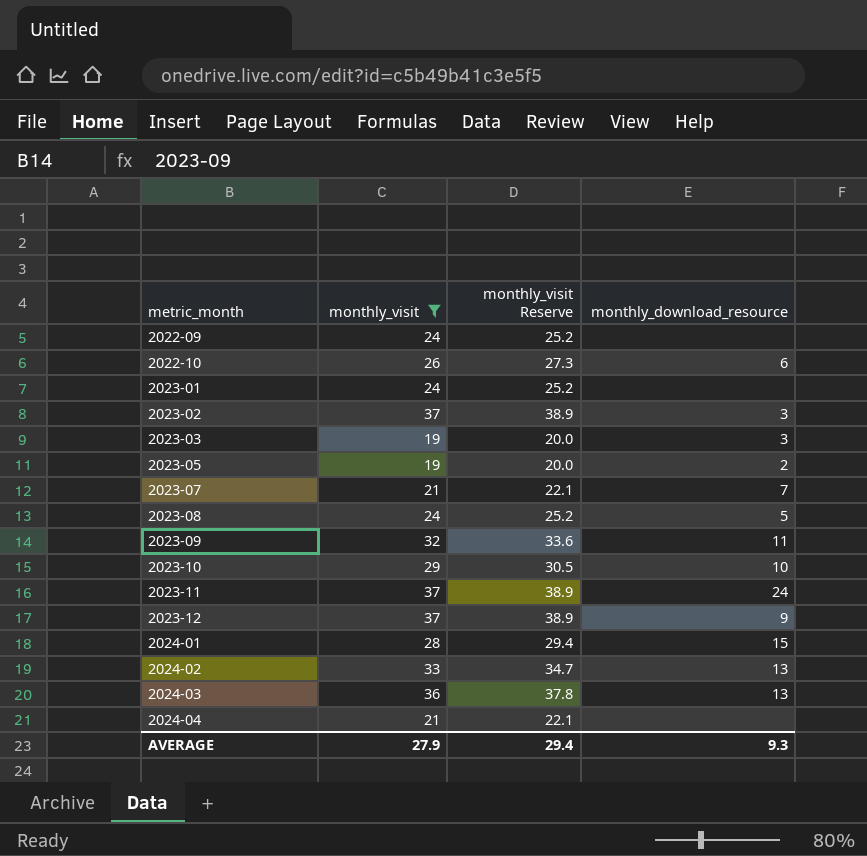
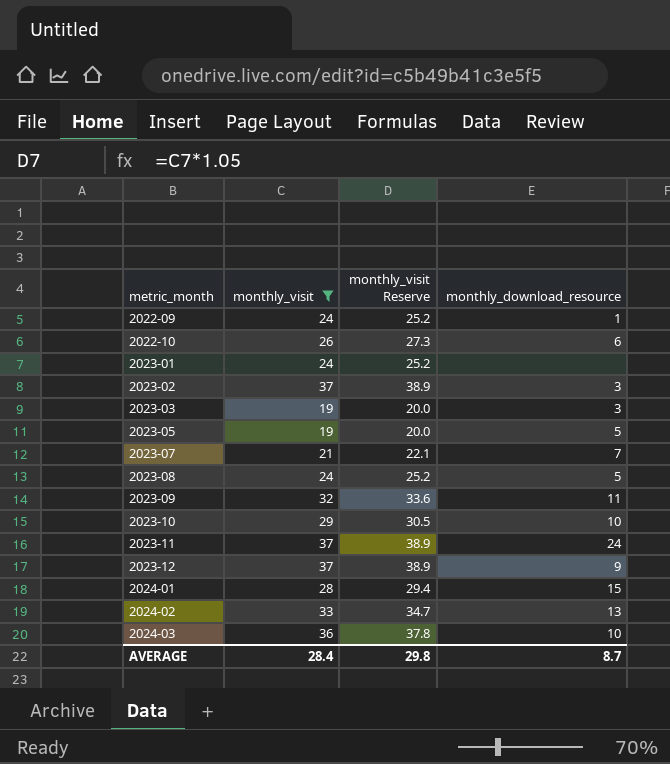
row 2024-04: 21 | 22.1 | none -> none
2022-09 | monthly_download_resource: none -> 1
2023-05 | monthly_download_resource: 2 -> 5
2024-03 | monthly_download_resource: 13 -> 10
AVERAGE | monthly_visit: 27.9 -> 28.4
AVERAGE | monthly_visit Reserve: 29.4 -> 29.8
AVERAGE | monthly_download_resource: 9.3 -> 8.7

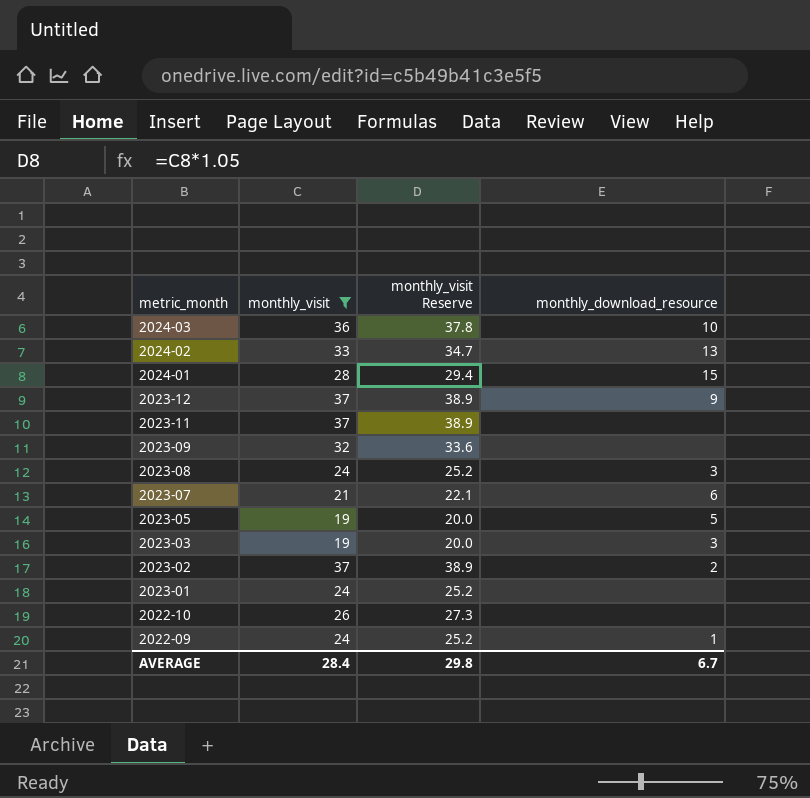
row order: metric_month ascending -> metric_month descending
row 2023-10: 29 | 30.5 | 10 -> none
2023-11 | monthly_download_resource: 24 -> none
2023-09 | monthly_download_resource: 11 -> none
2023-08 | monthly_download_resource: 5 -> 3
2023-07 | monthly_download_resource: 7 -> 6
2023-02 | monthly_download_resource: 3 -> 2
2022-10 | monthly_download_resource: 6 -> none
AVERAGE | monthly_download_resource: 8.7 -> 6.7

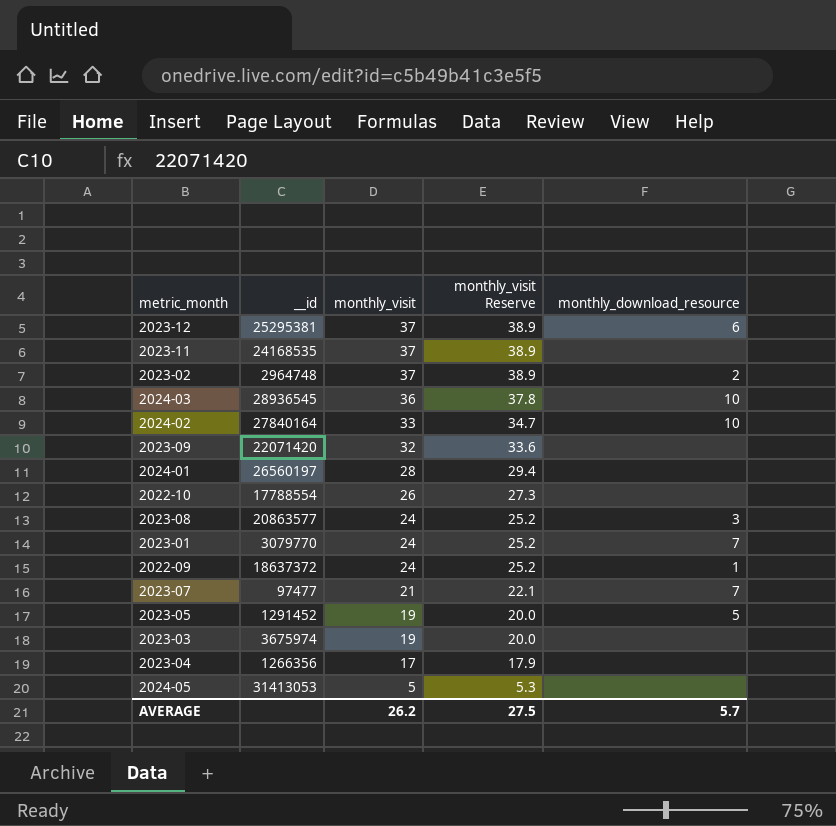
filter: monthly_visit >= 19 -> none
row order: metric_month descending -> monthly_visit descending
column __id | position: none -> 2
2023-12 | monthly_download_resource: 9 -> 6
2024-02 | monthly_download_resource: 13 -> 10
2024-01 | monthly_download_resource: 15 -> none
2023-01 | monthly_download_resource: none -> 7
2023-07 | monthly_download_resource: 6 -> 7
2023-03 | monthly_download_resource: 3 -> none
AVERAGE | monthly_visit: 28.4 -> 26.2
AVERAGE | monthly_visit Reserve: 29.8 -> 27.5
AVERAGE | monthly_download_resource: 6.7 -> 5.7

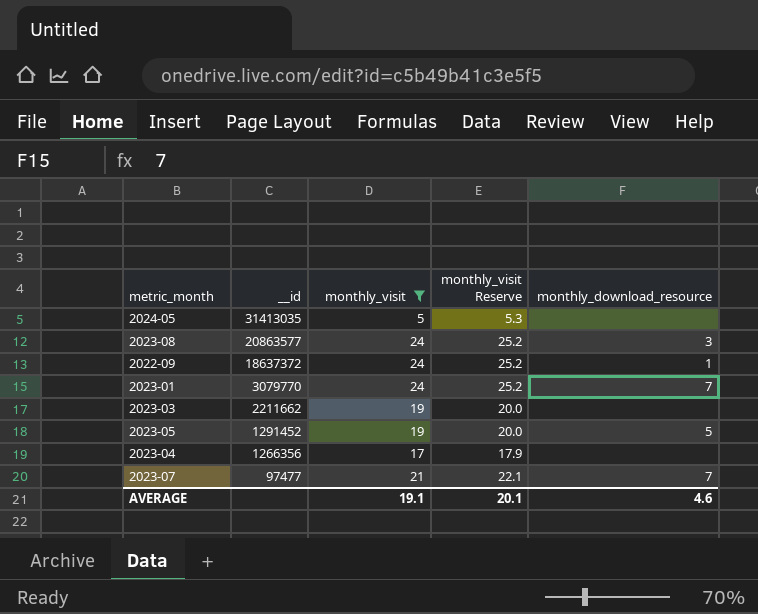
filter: none -> monthly_visit <= 24
row order: monthly_visit descending -> __id descending
2024-05 | __id: 31413053 -> 31413035
2023-03 | __id: 3675974 -> 2211662
AVERAGE | monthly_visit: 26.2 -> 19.1
AVERAGE | monthly_visit Reserve: 27.5 -> 20.1
AVERAGE | monthly_download_resource: 5.7 -> 4.6

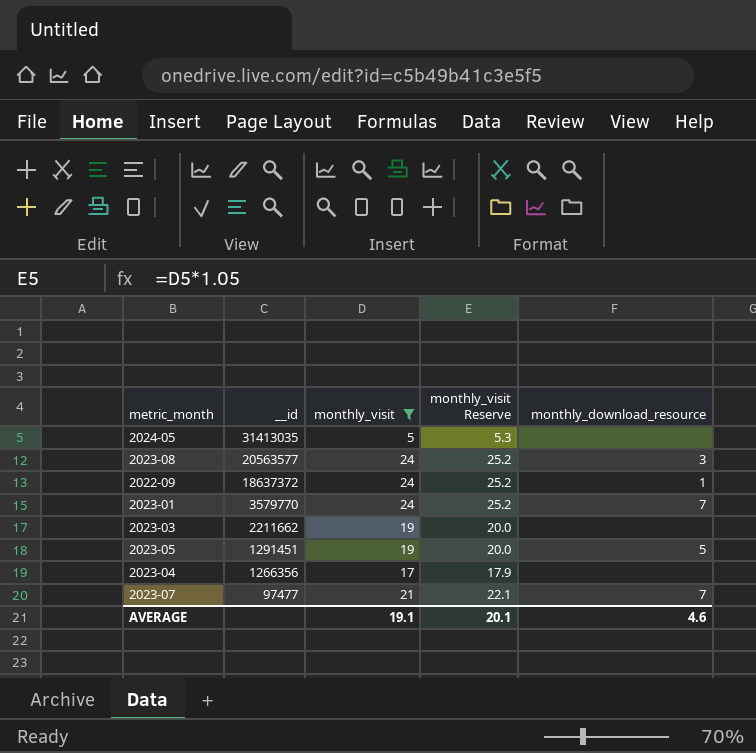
2023-08 | __id: 20863577 -> 20563577
2023-01 | __id: 3079770 -> 3579770
2023-05 | __id: 1291452 -> 1291451

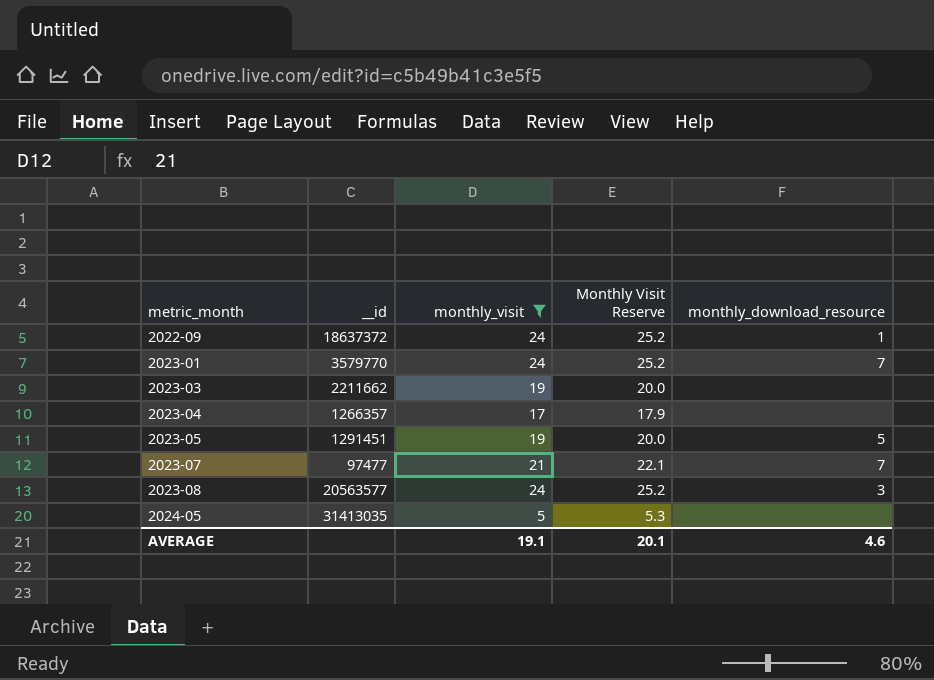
row order: __id descending -> metric_month ascending
column name: monthly_visit Reserve -> Monthly Visit Reserve
2023-04 | __id: 1266356 -> 1266357

